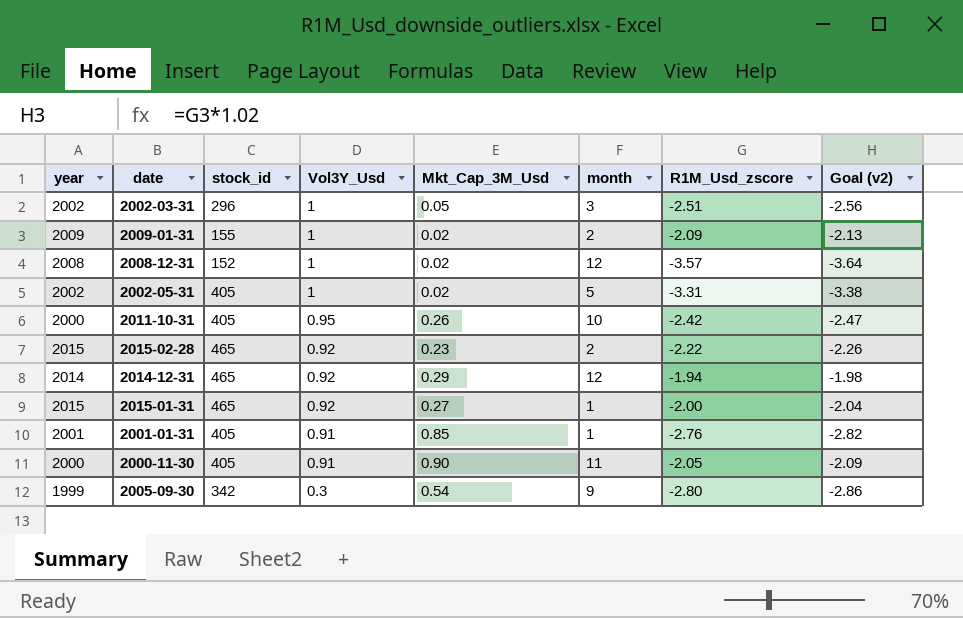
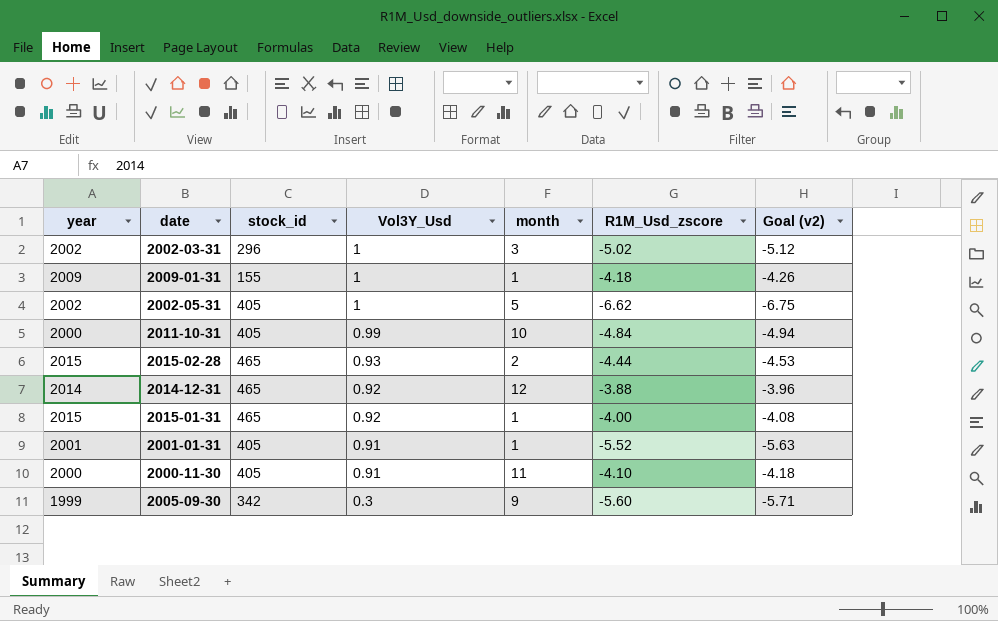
column Mkt_Cap_3M_Usd | position: 5 -> none
row 2008-12-31: 2008 | 152 | 1 | 0.02 | 12 | -3.57 | -3.64 -> none
2002-03-31 | R1M_Usd_zscore: -2.51 -> -5.02
2002-03-31 | Goal (v2): -2.56 -> -5.12
2009-01-31 | month: 2 -> 1
2009-01-31 | R1M_Usd_zscore: -2.09 -> -4.18
2009-01-31 | Goal (v2): -2.13 -> -4.26
2002-05-31 | R1M_Usd_zscore: -3.31 -> -6.62
2002-05-31 | Goal (v2): -3.38 -> -6.75
2011-10-31 | Vol3Y_Usd: 0.95 -> 0.99
2011-10-31 | R1M_Usd_zscore: -2.42 -> -4.84
2011-10-31 | Goal (v2): -2.47 -> -4.94
2015-02-28 | Vol3Y_Usd: 0.92 -> 0.93
2015-02-28 | R1M_Usd_zscore: -2.22 -> -4.44
2015-02-28 | Goal (v2): -2.26 -> -4.53
2014-12-31 | R1M_Usd_zscore: -1.94 -> -3.88
2014-12-31 | Goal (v2): -1.98 -> -3.96
2015-01-31 | R1M_Usd_zscore: -2.00 -> -4.00
2015-01-31 | Goal (v2): -2.04 -> -4.08
2001-01-31 | R1M_Usd_zscore: -2.76 -> -5.52
2001-01-31 | Goal (v2): -2.82 -> -5.63
2000-11-30 | R1M_Usd_zscore: -2.05 -> -4.10
2000-11-30 | Goal (v2): -2.09 -> -4.18
2005-09-30 | R1M_Usd_zscore: -2.80 -> -5.60
2005-09-30 | Goal (v2): -2.86 -> -5.71

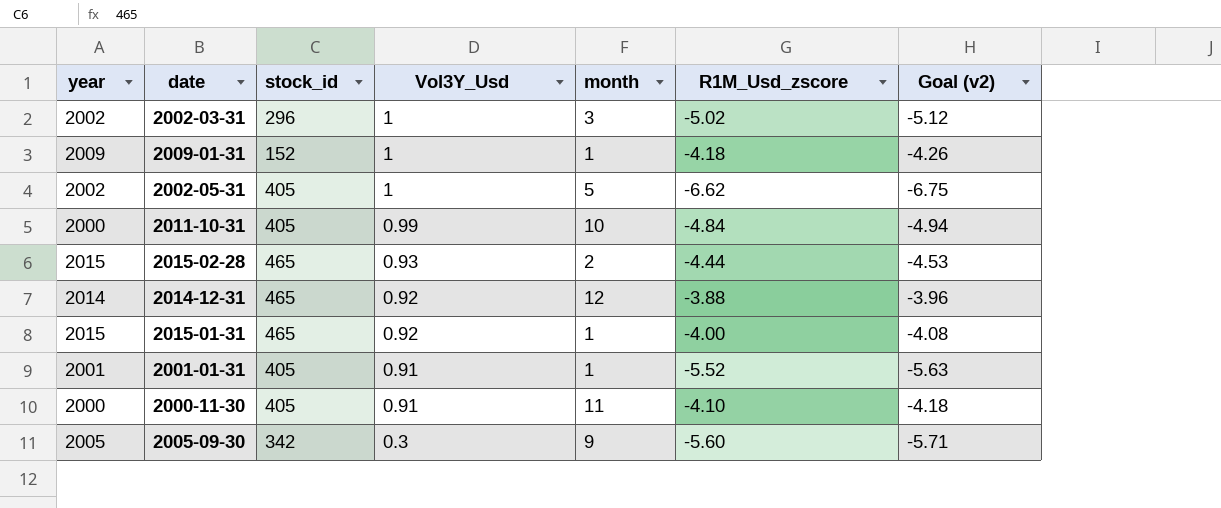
2009-01-31 | stock_id: 155 -> 152
2005-09-30 | year: 1999 -> 2005

